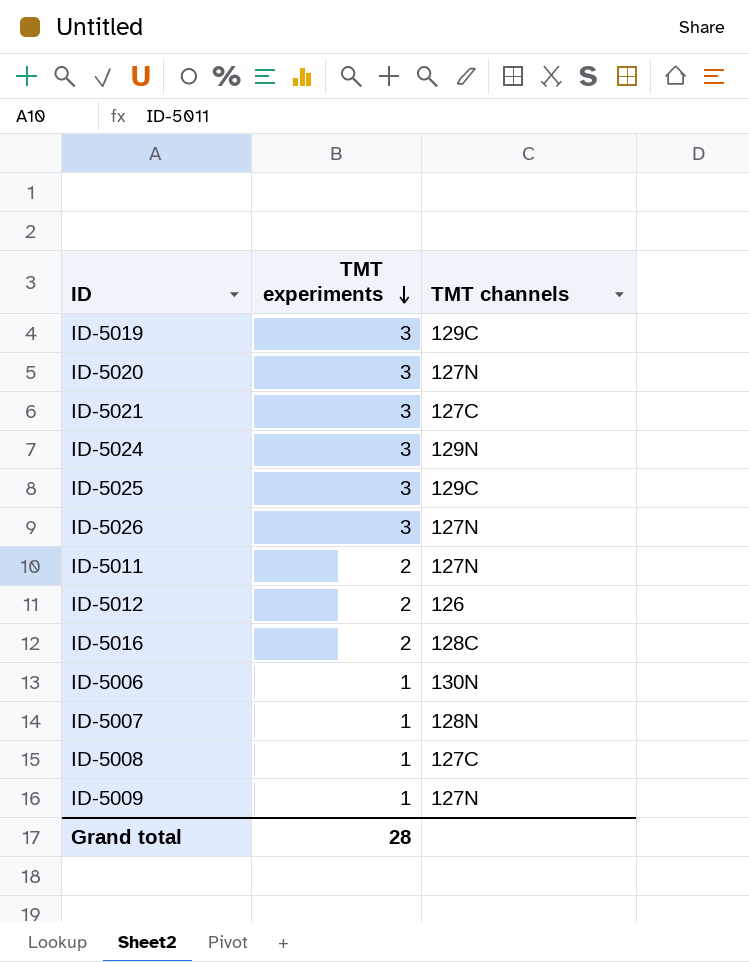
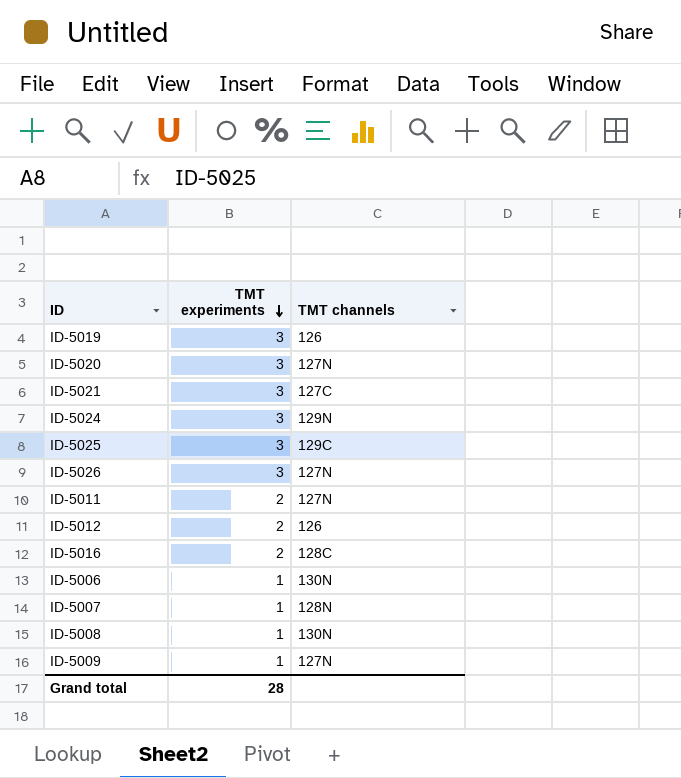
ID-5019 | TMT channels: 129C -> 126
ID-5008 | TMT channels: 127C -> 130N

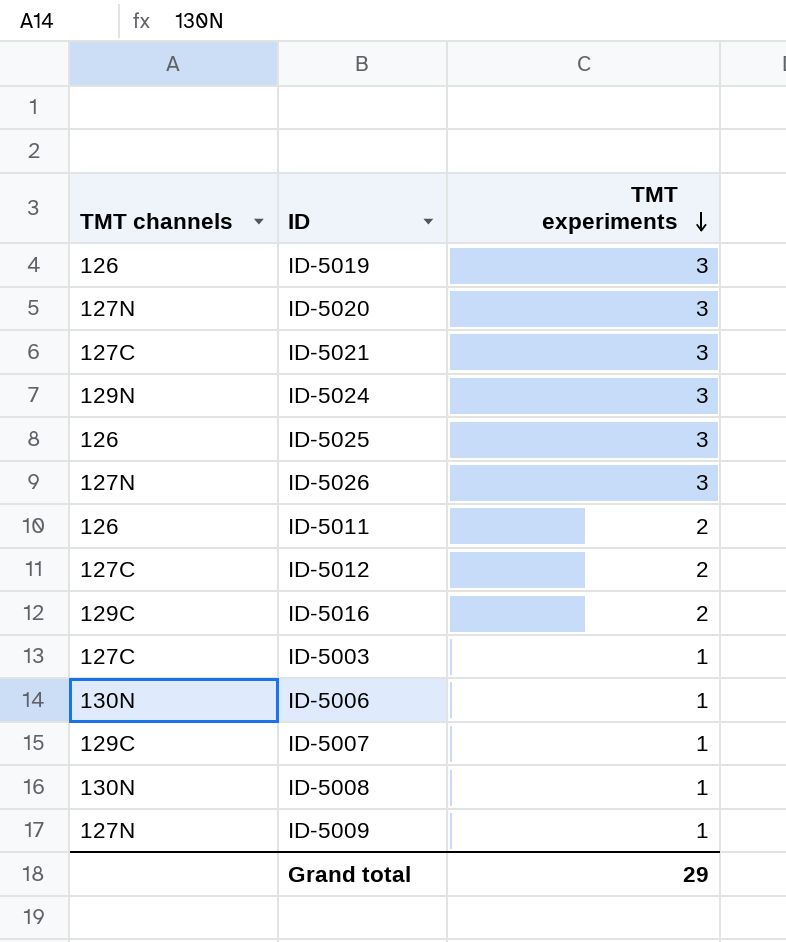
column TMT channels | position: 3 -> 1
ID-5025 | TMT channels: 129C -> 126
ID-5011 | TMT channels: 127N -> 126
ID-5012 | TMT channels: 126 -> 127C
ID-5016 | TMT channels: 128C -> 129C
row ID-5003: none -> 127C | 1
ID-5007 | TMT channels: 128N -> 129C
Grand total | TMT experiments: 28 -> 29

